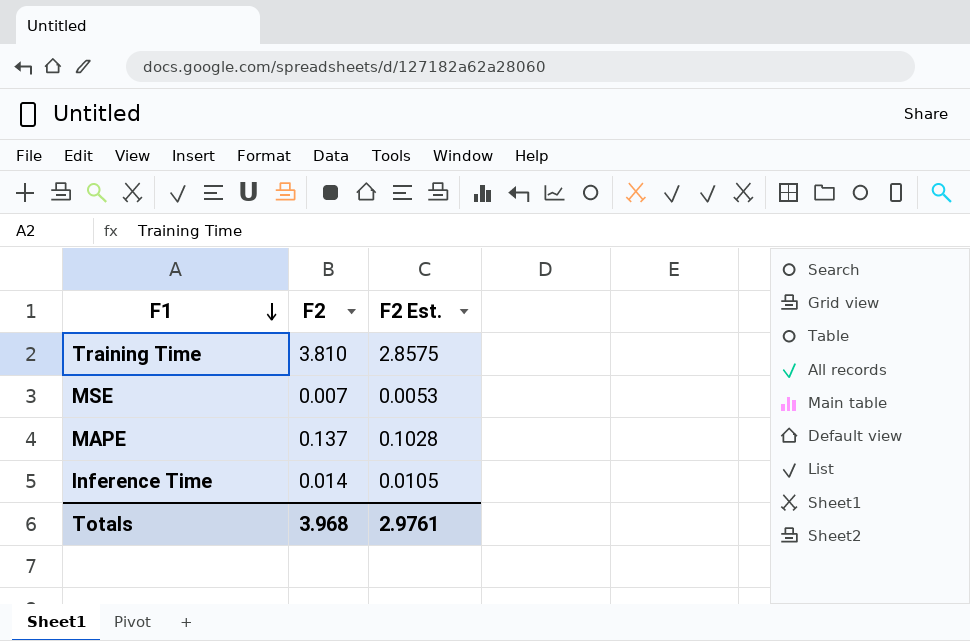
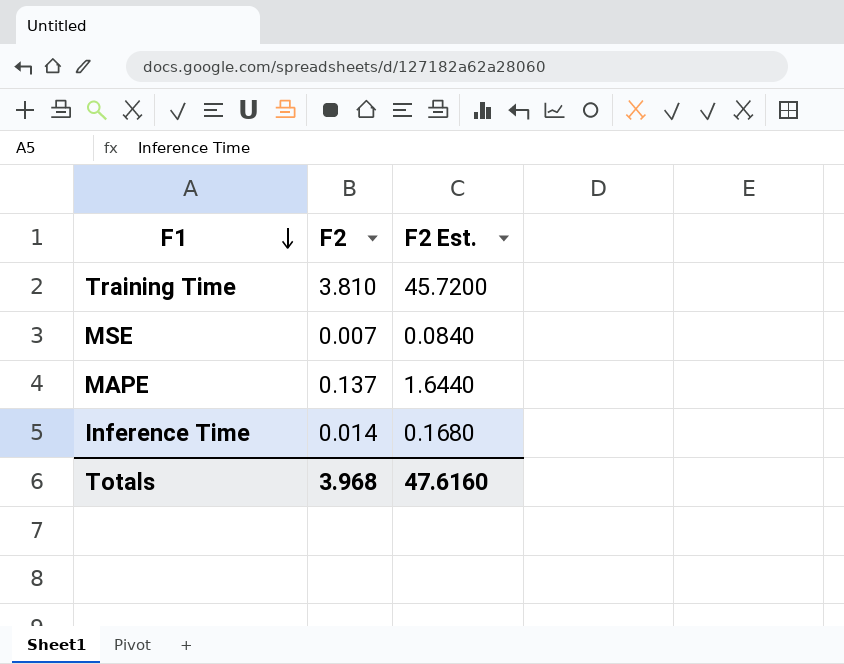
column F2 Est. | formula: [F2] * 0.75 -> [F2] * 12
Totals | F2 Est.: 2.9761 -> 47.6160

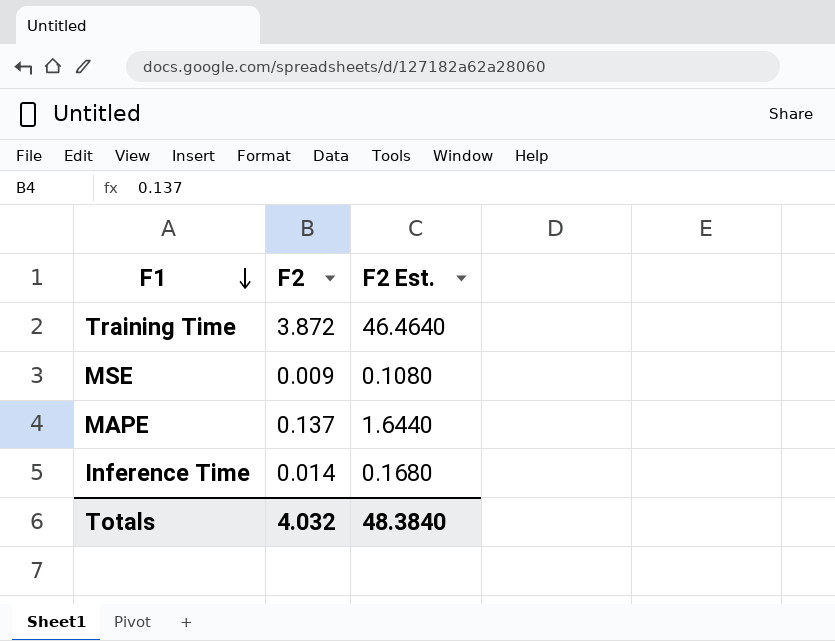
Training Time | F2: 3.810 -> 3.872
Training Time | F2 Est.: 45.7200 -> 46.4640
MSE | F2: 0.007 -> 0.009
MSE | F2 Est.: 0.0840 -> 0.1080
Totals | F2: 3.968 -> 4.032
Totals | F2 Est.: 47.6160 -> 48.3840

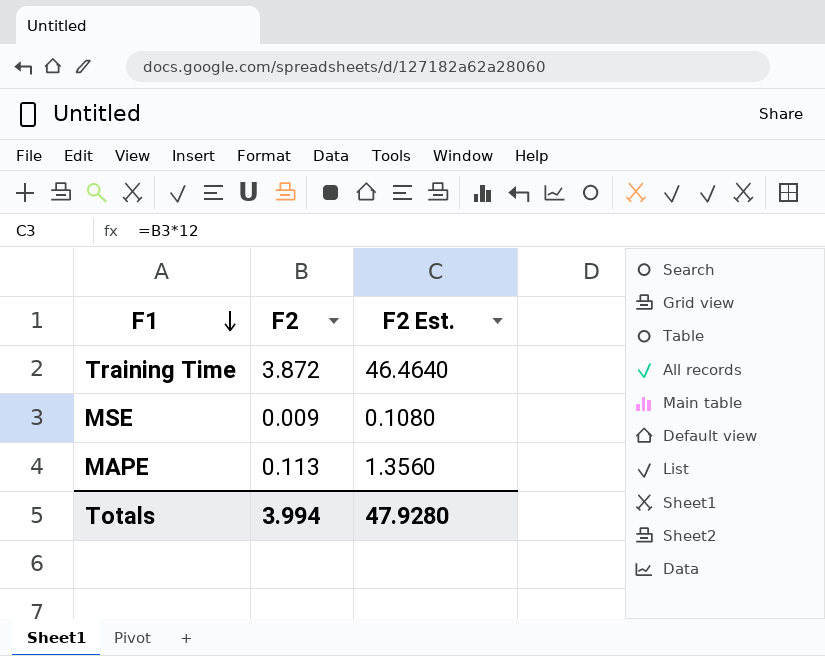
row Inference Time: 0.014 | 0.1680 -> none
MAPE | F2: 0.137 -> 0.113
MAPE | F2 Est.: 1.6440 -> 1.3560
Totals | F2: 4.032 -> 3.994
Totals | F2 Est.: 48.3840 -> 47.9280

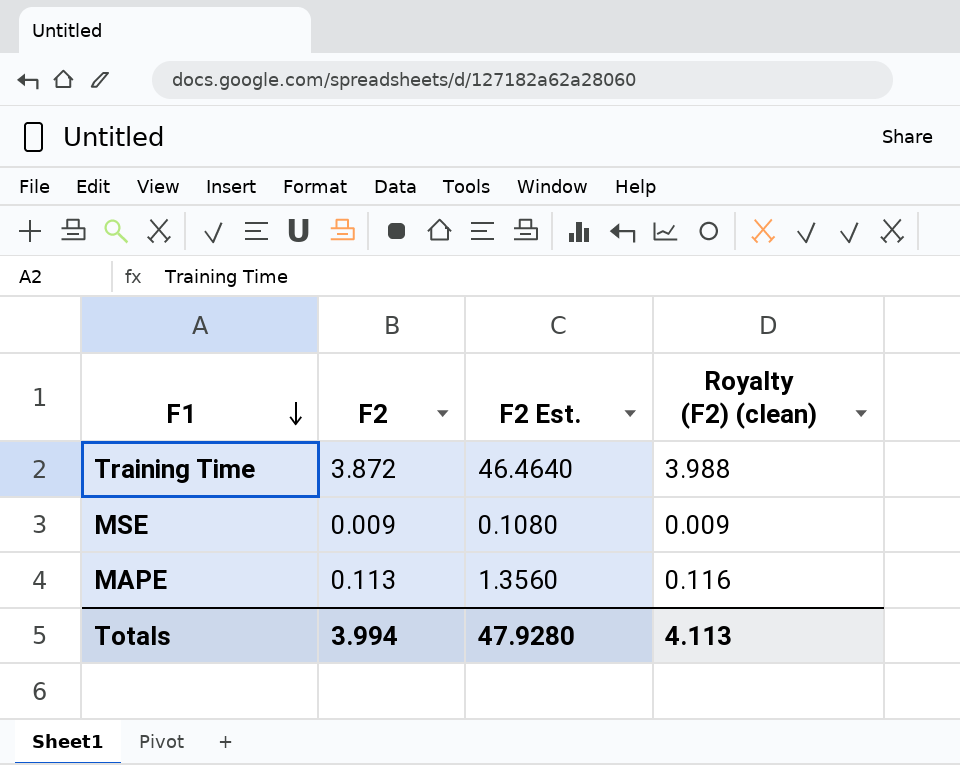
column Royalty (F2) (clean) | formula: none -> [F2] * 1.03

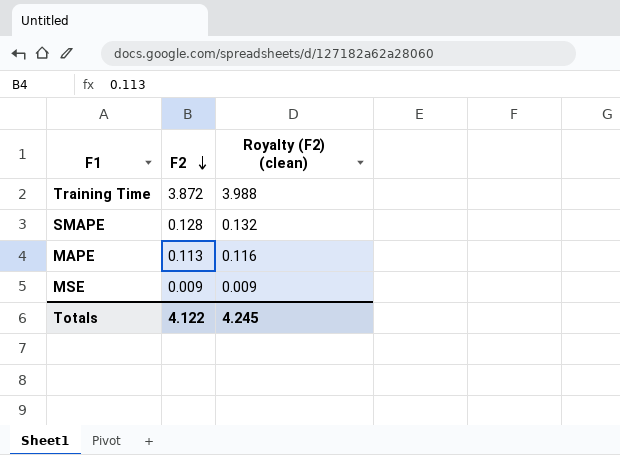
row order: F1 descending -> F2 descending
column F2 Est. | formula: [F2] * 12 -> none
row SMAPE: none -> 0.128 | 0.132
Totals | F2: 3.994 -> 4.122
Totals | Royalty (F2) (clean): 4.113 -> 4.245

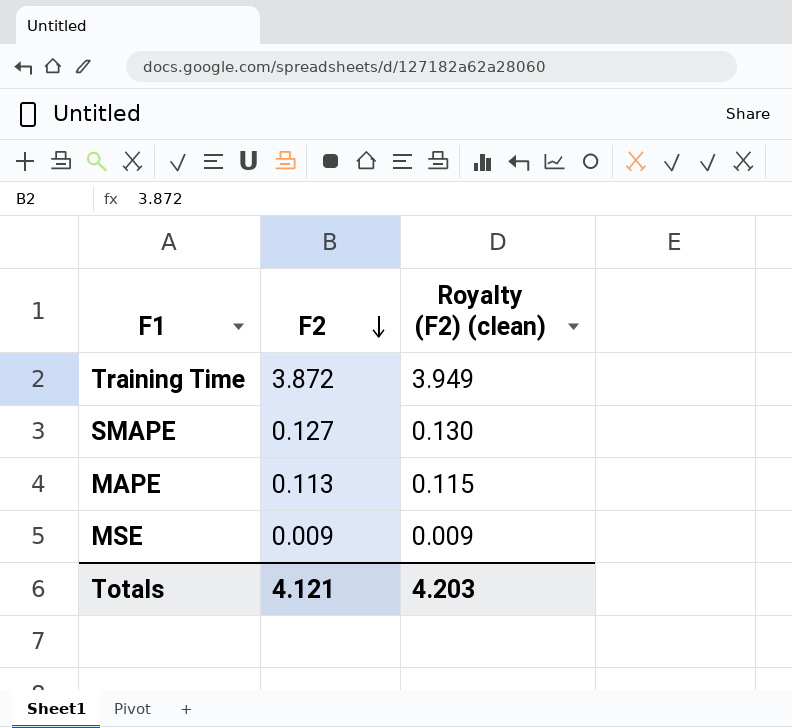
column Royalty (F2) (clean) | formula: [F2] * 1.03 -> [F2] * 1.02
SMAPE | F2: 0.128 -> 0.127
Totals | F2: 4.122 -> 4.121
Totals | Royalty (F2) (clean): 4.245 -> 4.203

